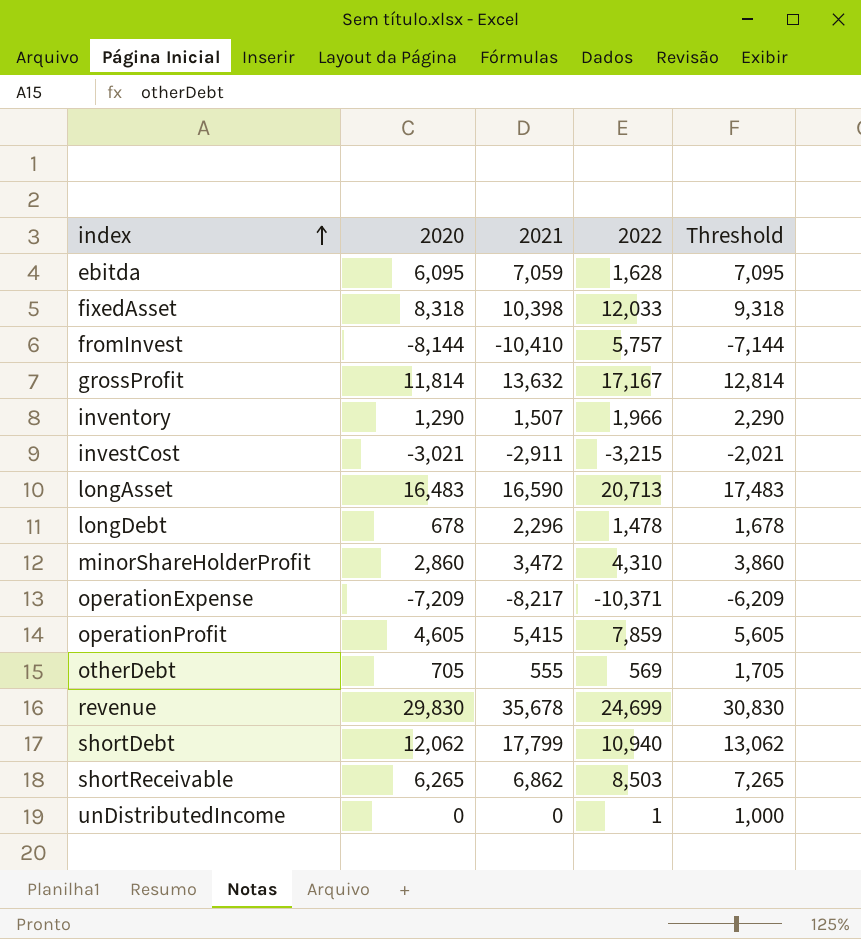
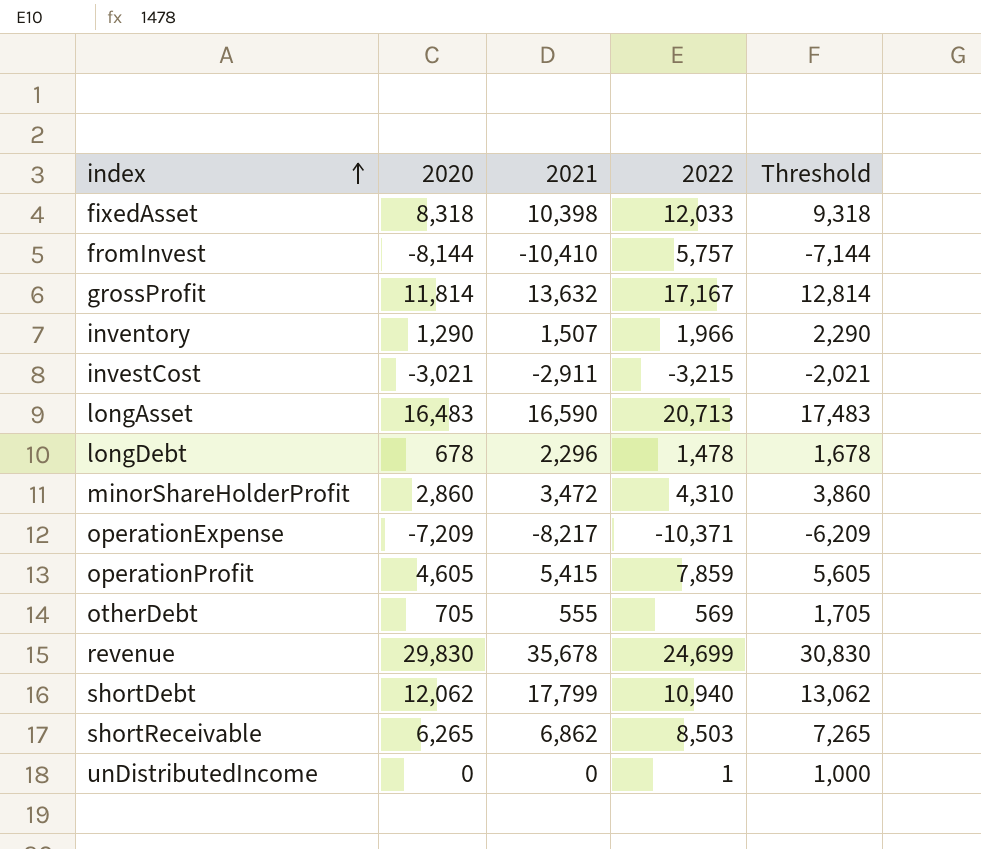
row ebitda: 6,095 | 7,059 | 1,628 | 7,095 -> none

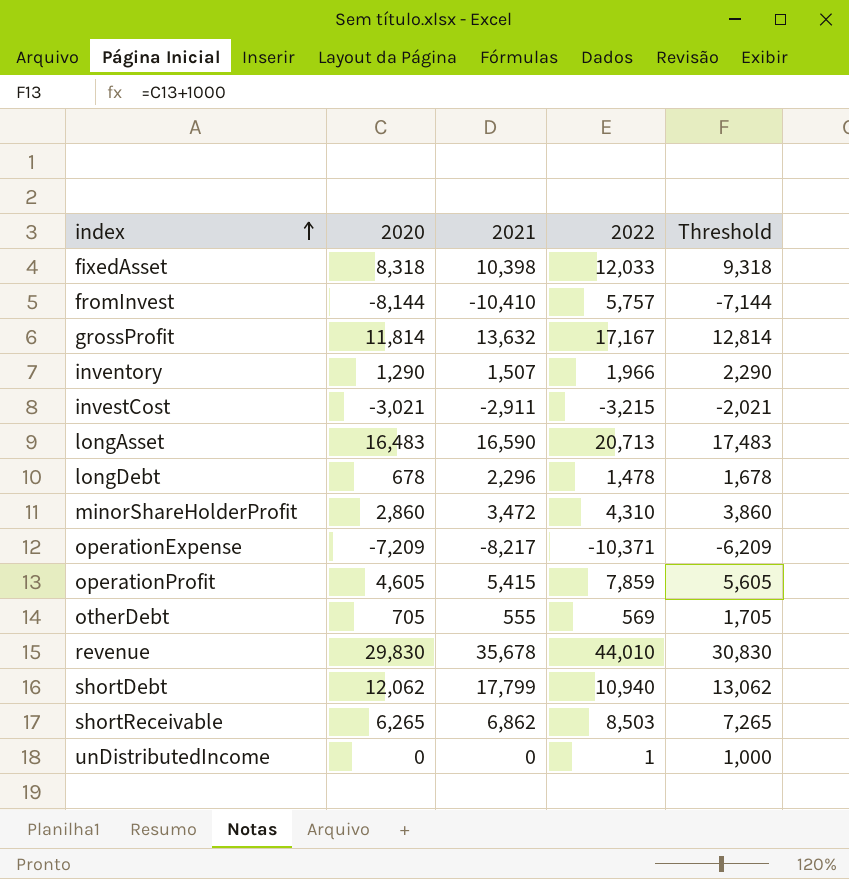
revenue | 2022: 24,699 -> 44,010

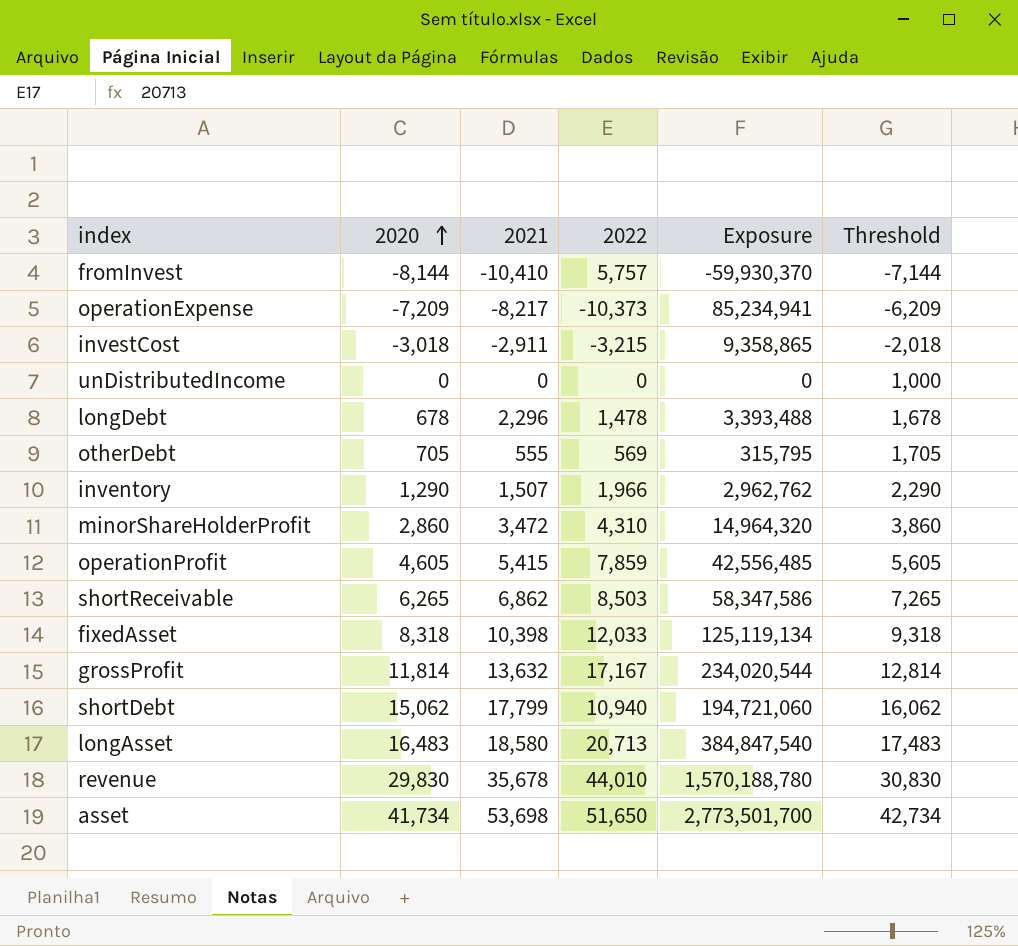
row order: index ascending -> 2020 ascending
column Exposure | formula: none -> [2021] * [2022]
operationExpense | 2022: -10,371 -> -10,373
investCost | 2020: -3,021 -> -3,018
investCost | Threshold: -2,021 -> -2,018
unDistributedIncome | 2022: 1 -> 0
shortDebt | 2020: 12,062 -> 15,062
shortDebt | Threshold: 13,062 -> 16,062
longAsset | 2021: 16,590 -> 18,580
row asset: none -> 41,734 | 53,698 | 51,650 | 2,773,501,700 | 42,734

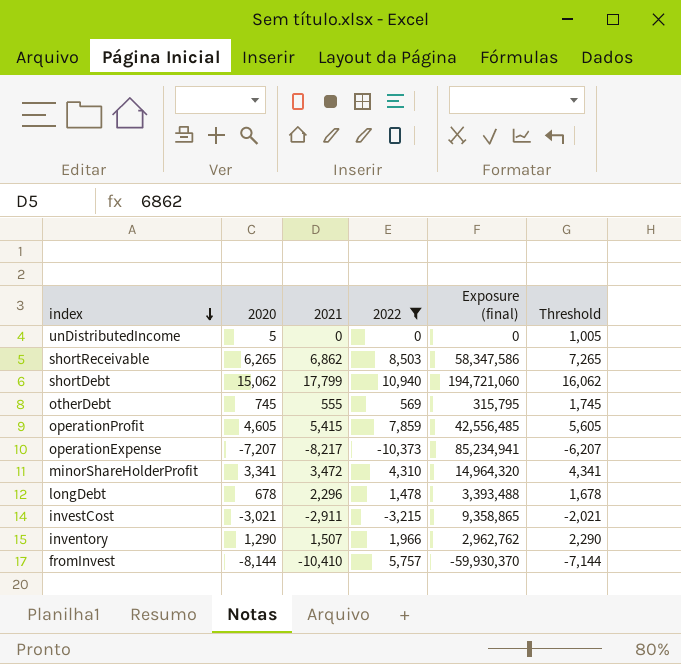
filter: none -> 2022 <= 10,940
row order: 2020 ascending -> index descending
column name: Exposure -> Exposure (final)
unDistributedIncome | 2020: 0 -> 5
unDistributedIncome | Threshold: 1,000 -> 1,005
otherDebt | 2020: 705 -> 745
otherDebt | Threshold: 1,705 -> 1,745
operationExpense | 2020: -7,209 -> -7,207
operationExpense | Threshold: -6,209 -> -6,207
minorShareHolderProfit | 2020: 2,860 -> 3,341
minorShareHolderProfit | Threshold: 3,860 -> 4,341
investCost | 2020: -3,018 -> -3,021
investCost | Threshold: -2,018 -> -2,021

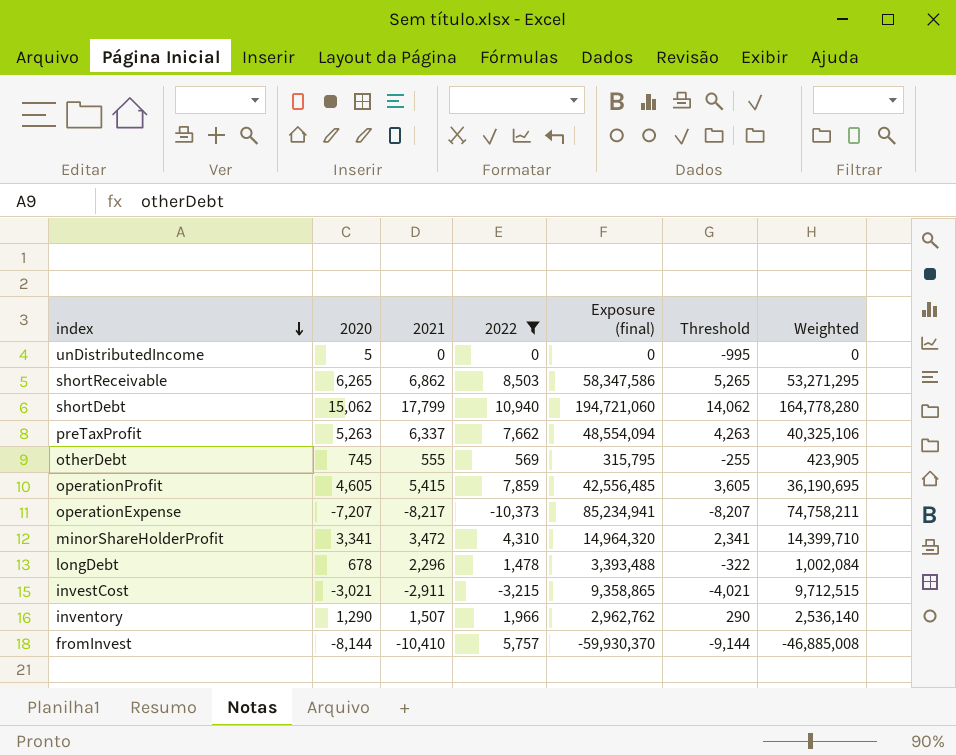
column Threshold | formula: [2020] + 1000 -> [2020] - 1000
column Weighted | formula: none -> [2020] * [2022]
row preTaxProfit: none -> 5,263 | 6,337 | 7,662 | 48,554,094 | 4,263 | 40,325,106

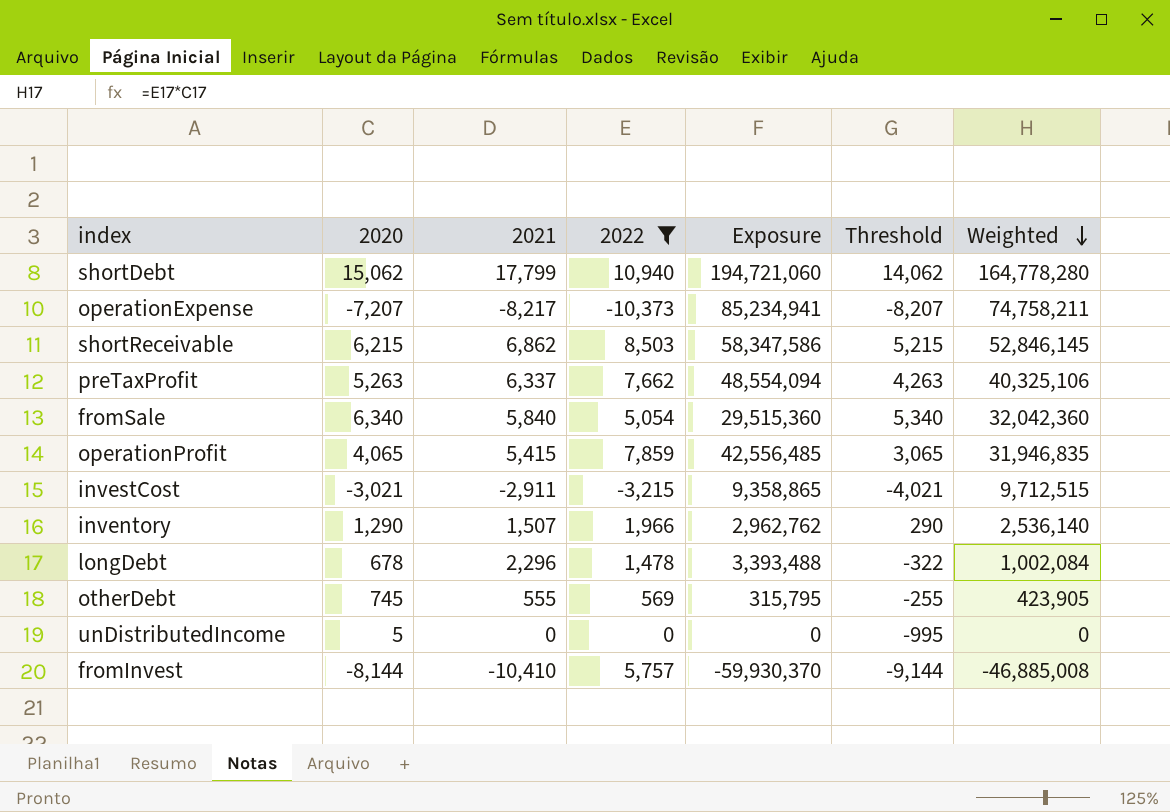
row order: index descending -> Weighted descending
column name: Exposure (final) -> Exposure
row minorShareHolderProfit: 3,341 | 3,472 | 4,310 | 14,964,320 | 2,341 | 14,399,710 -> none
shortReceivable | 2020: 6,265 -> 6,215
shortReceivable | Threshold: 5,265 -> 5,215
shortReceivable | Weighted: 53,271,295 -> 52,846,145
row fromSale: none -> 6,340 | 5,840 | 5,054 | 29,515,360 | 5,340 | 32,042,360
operationProfit | 2020: 4,605 -> 4,065
operationProfit | Threshold: 3,605 -> 3,065
operationProfit | Weighted: 36,190,695 -> 31,946,835

